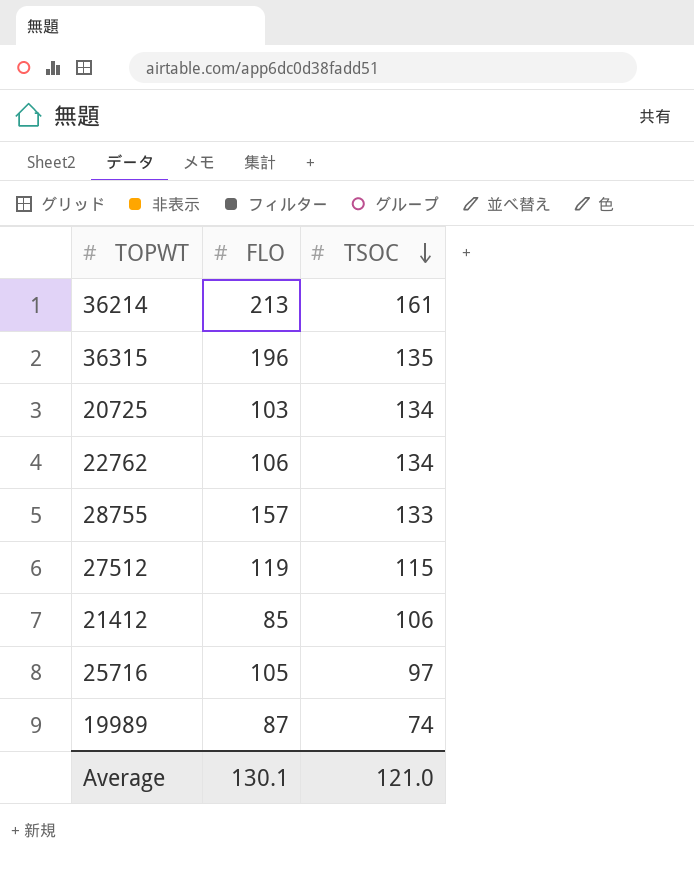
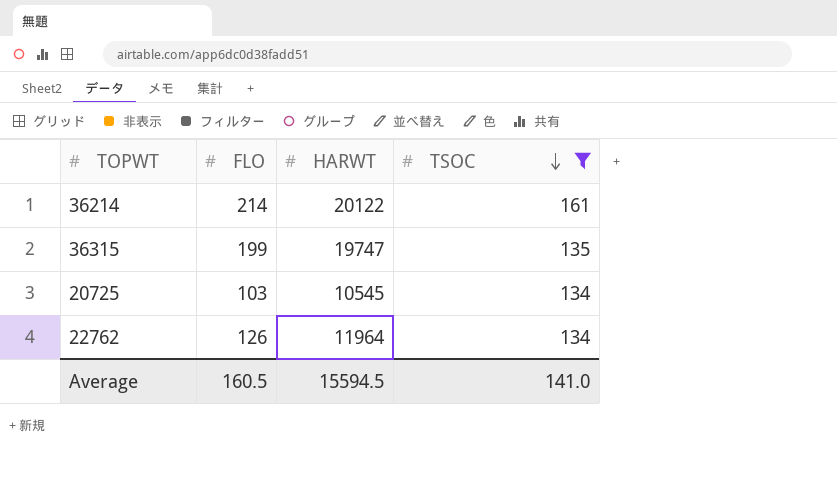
filter: none -> TSOC >= 134
column HARWT | position: none -> 3
36214 | FLO: 213 -> 214
36315 | FLO: 196 -> 199
22762 | FLO: 106 -> 126
Average | FLO: 130.1 -> 160.5
Average | TSOC: 121.0 -> 141.0

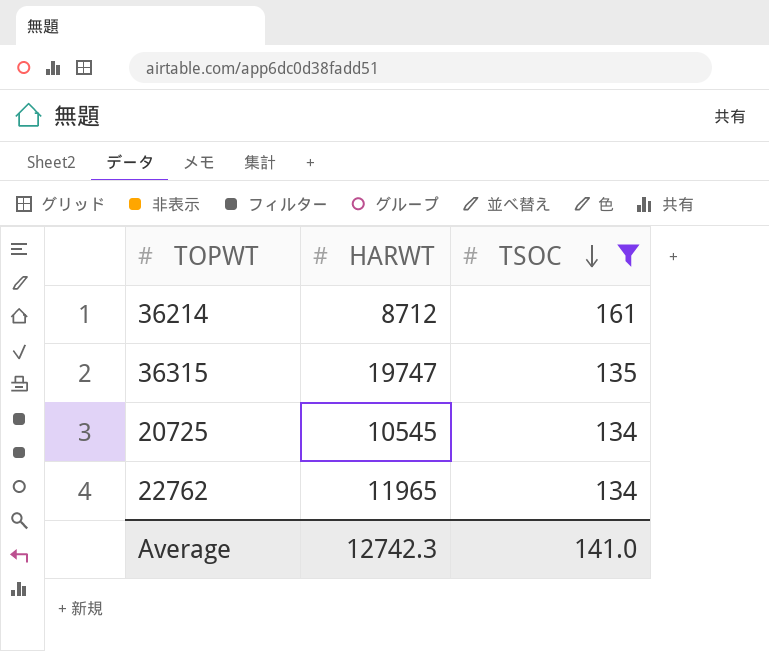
column FLO | position: 2 -> none
36214 | HARWT: 20122 -> 8712
22762 | HARWT: 11964 -> 11965
Average | HARWT: 15594.5 -> 12742.3

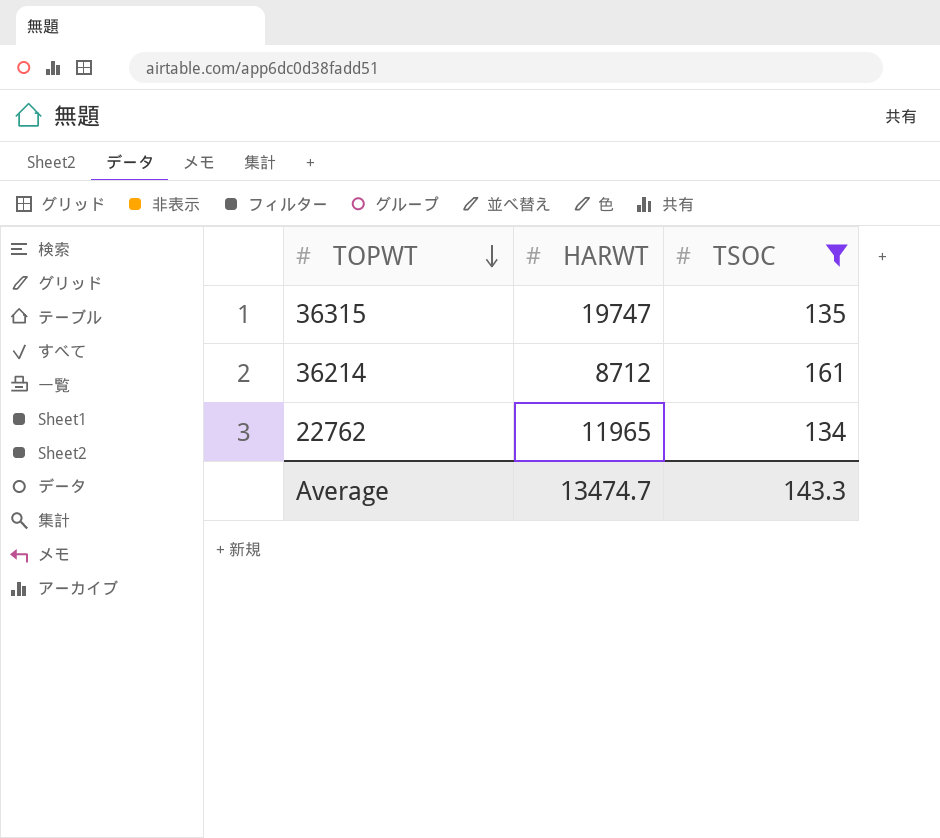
row order: TSOC descending -> TOPWT descending
row 20725: 10545 | 134 -> none
Average | HARWT: 12742.3 -> 13474.7
Average | TSOC: 141.0 -> 143.3

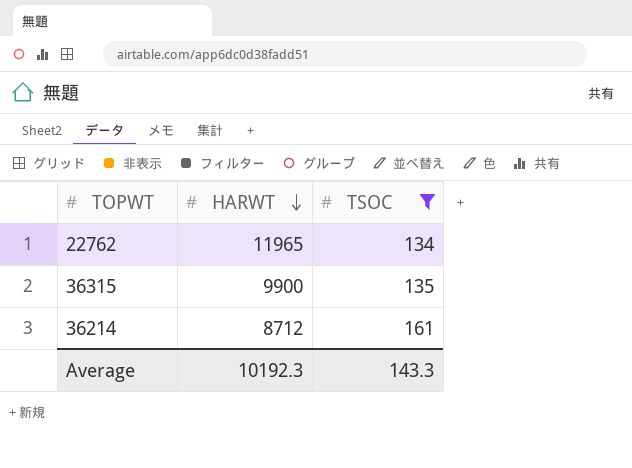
row order: TOPWT descending -> HARWT descending
36315 | HARWT: 19747 -> 9900
Average | HARWT: 13474.7 -> 10192.3

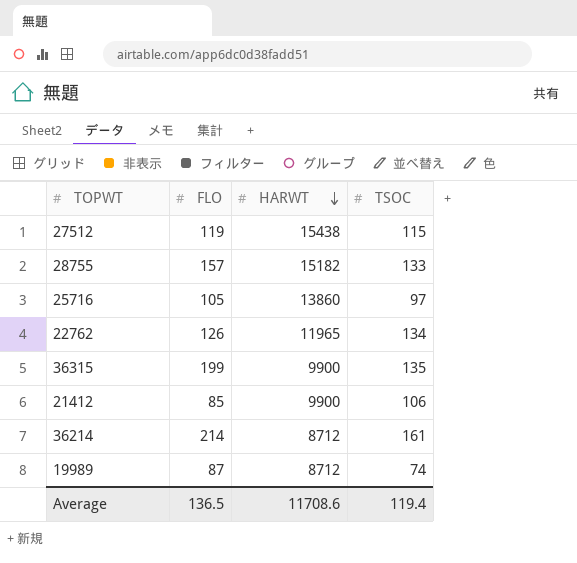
filter: TSOC >= 134 -> none
column FLO | position: none -> 2
Average | HARWT: 10192.3 -> 11708.6
Average | TSOC: 143.3 -> 119.4

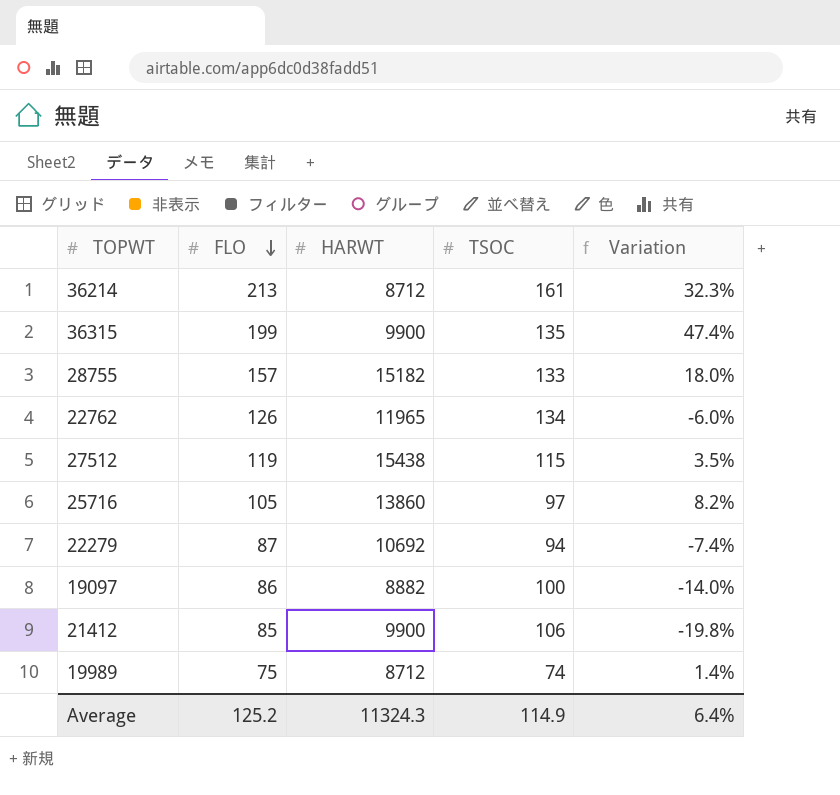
row order: HARWT descending -> FLO descending
column Variation | formula: none -> ([FLO] - [TSOC]) / [TSOC]
36214 | FLO: 214 -> 213
row 22279: none -> 87 | 10692 | 94 | -7.4%
row 19097: none -> 86 | 8882 | 100 | -14.0%
19989 | FLO: 87 -> 75
Average | FLO: 136.5 -> 125.2
Average | HARWT: 11708.6 -> 11324.3
Average | TSOC: 119.4 -> 114.9

